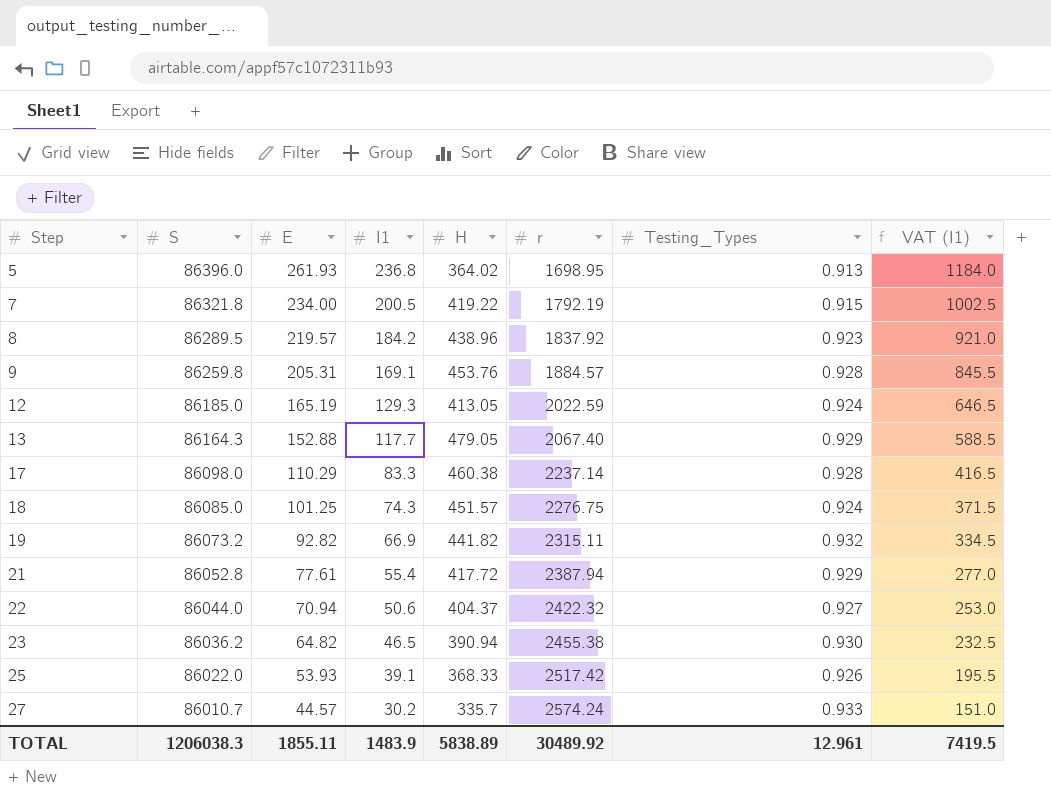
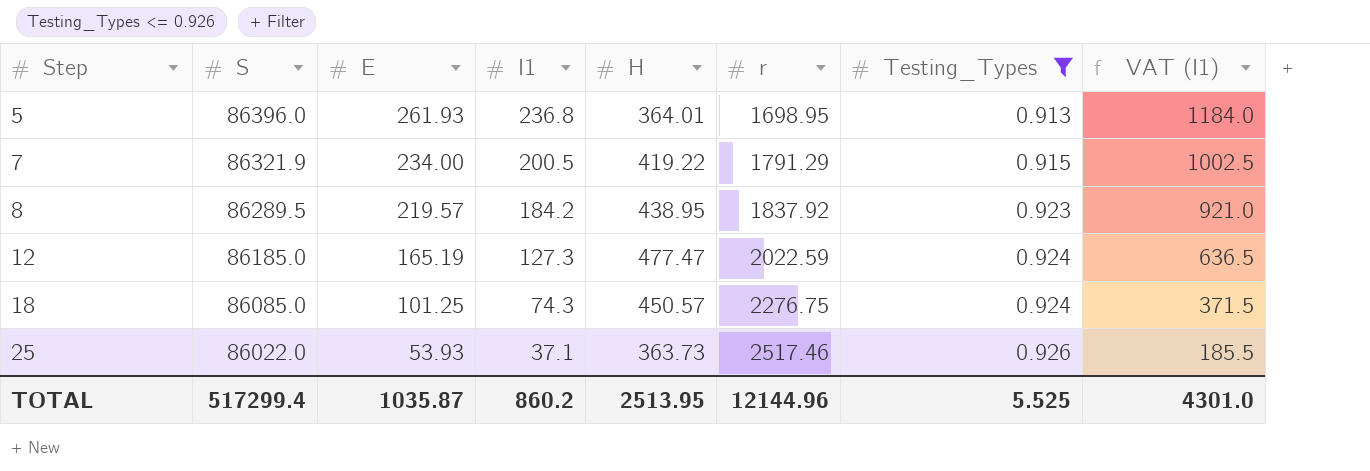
filter: none -> Testing_Types <= 0.926
5 | H: 364.02 -> 364.01
7 | S: 86321.8 -> 86321.9
7 | r: 1792.19 -> 1791.29
8 | H: 438.96 -> 438.95
12 | I1: 129.3 -> 127.3
12 | H: 413.05 -> 477.47
12 | VAT (I1): 646.5 -> 636.5
18 | H: 451.57 -> 450.57
25 | I1: 39.1 -> 37.1
25 | H: 368.33 -> 363.73
25 | r: 2517.42 -> 2517.46
25 | VAT (I1): 195.5 -> 185.5
TOTAL | S: 1206038.3 -> 517299.4
TOTAL | E: 1855.11 -> 1035.87
TOTAL | I1: 1483.9 -> 860.2
TOTAL | H: 5838.89 -> 2513.95
TOTAL | r: 30489.92 -> 12144.96
TOTAL | Testing_Types: 12.961 -> 5.525
TOTAL | VAT (I1): 7419.5 -> 4301.0

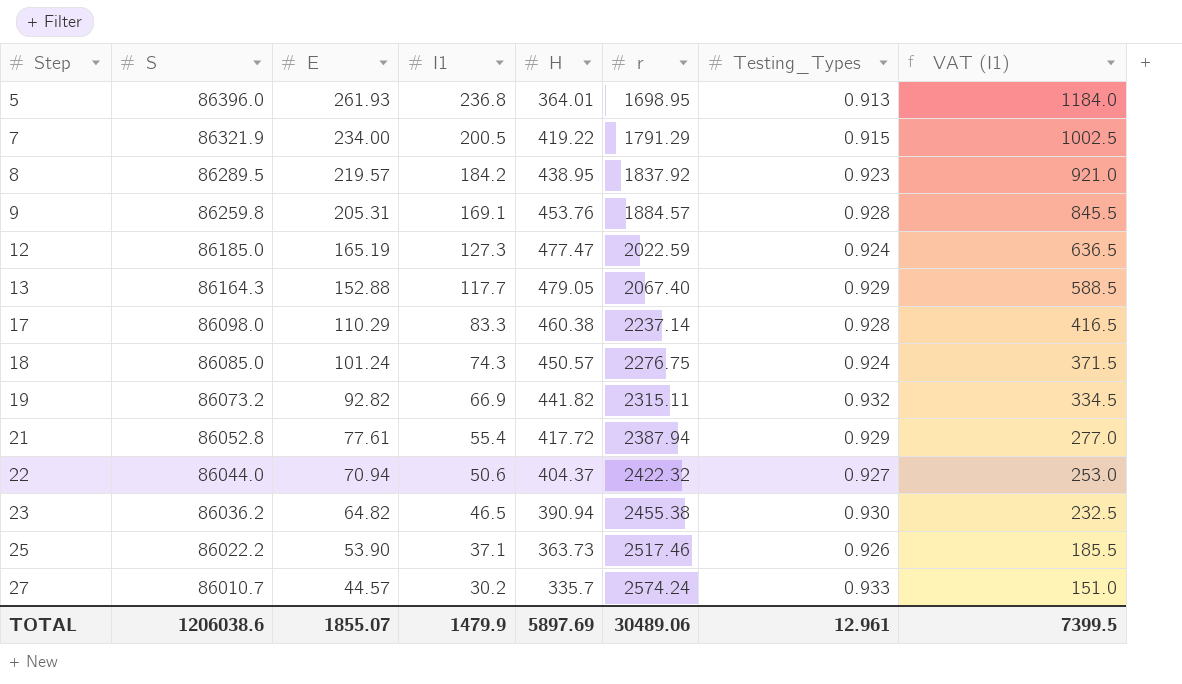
filter: Testing_Types <= 0.926 -> none
18 | E: 101.25 -> 101.24
25 | S: 86022.0 -> 86022.2
25 | E: 53.93 -> 53.90
TOTAL | S: 517299.4 -> 1206038.6
TOTAL | E: 1035.87 -> 1855.07
TOTAL | I1: 860.2 -> 1479.9
TOTAL | H: 2513.95 -> 5897.69
TOTAL | r: 12144.96 -> 30489.06
TOTAL | Testing_Types: 5.525 -> 12.961
TOTAL | VAT (I1): 4301.0 -> 7399.5

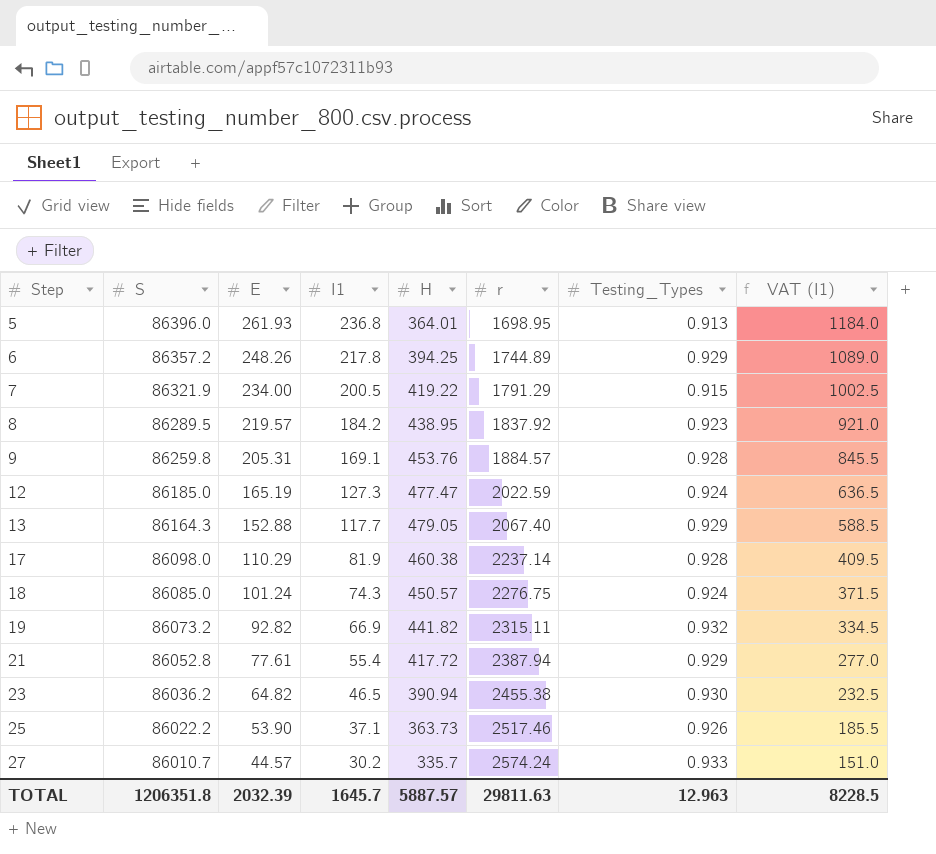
row 22: 86044.0 | 70.94 | 50.6 | 404.37 | 2422.32 | 0.927 | 253.0 -> none
row 6: none -> 86357.2 | 248.26 | 217.8 | 394.25 | 1744.89 | 0.929 | 1089.0
17 | I1: 83.3 -> 81.9
17 | VAT (I1): 416.5 -> 409.5
TOTAL | S: 1206038.6 -> 1206351.8
TOTAL | E: 1855.07 -> 2032.39
TOTAL | I1: 1479.9 -> 1645.7
TOTAL | H: 5897.69 -> 5887.57
TOTAL | r: 30489.06 -> 29811.63
TOTAL | Testing_Types: 12.961 -> 12.963
TOTAL | VAT (I1): 7399.5 -> 8228.5

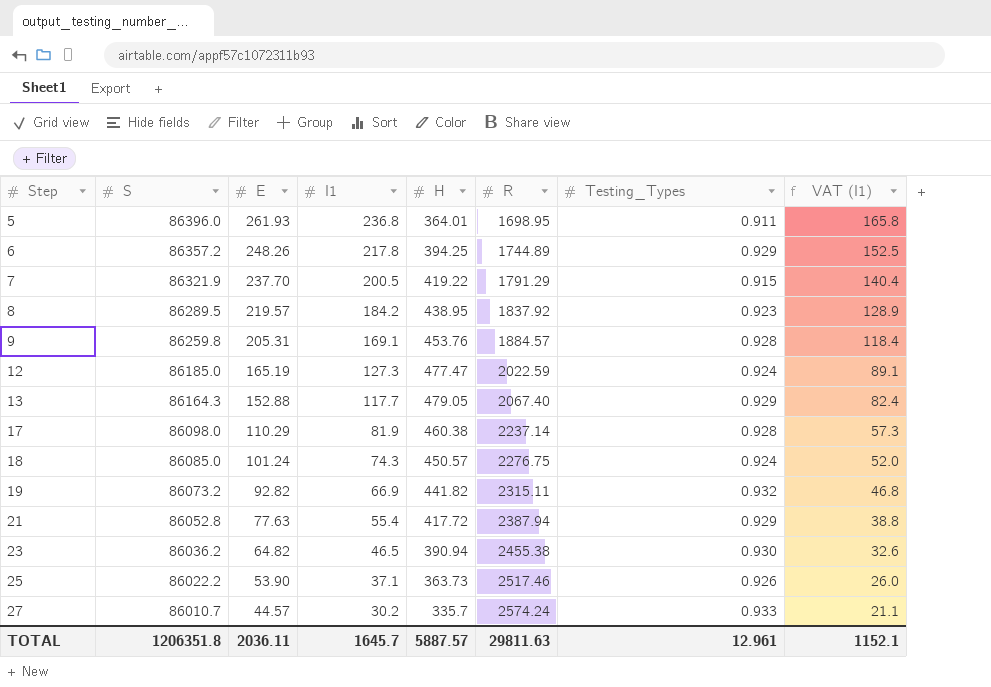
column name: r -> R
column VAT (I1) | formula: [I1] * 5 -> [I1] * 0.7
5 | Testing_Types: 0.913 -> 0.911
7 | E: 234.00 -> 237.70
21 | E: 77.61 -> 77.63
TOTAL | E: 2032.39 -> 2036.11
TOTAL | Testing_Types: 12.963 -> 12.961
TOTAL | VAT (I1): 8228.5 -> 1152.1

